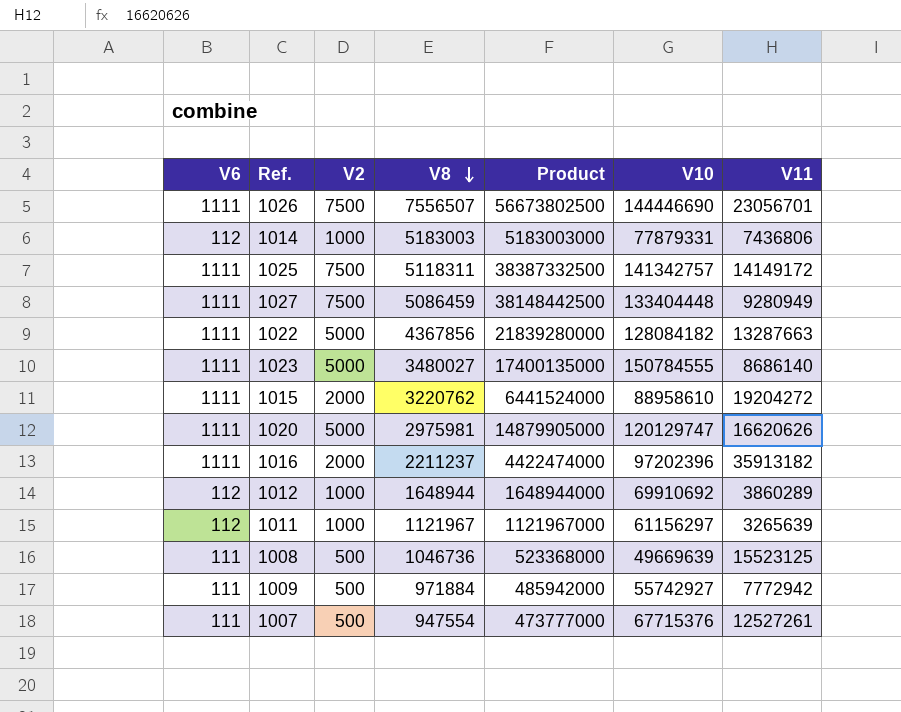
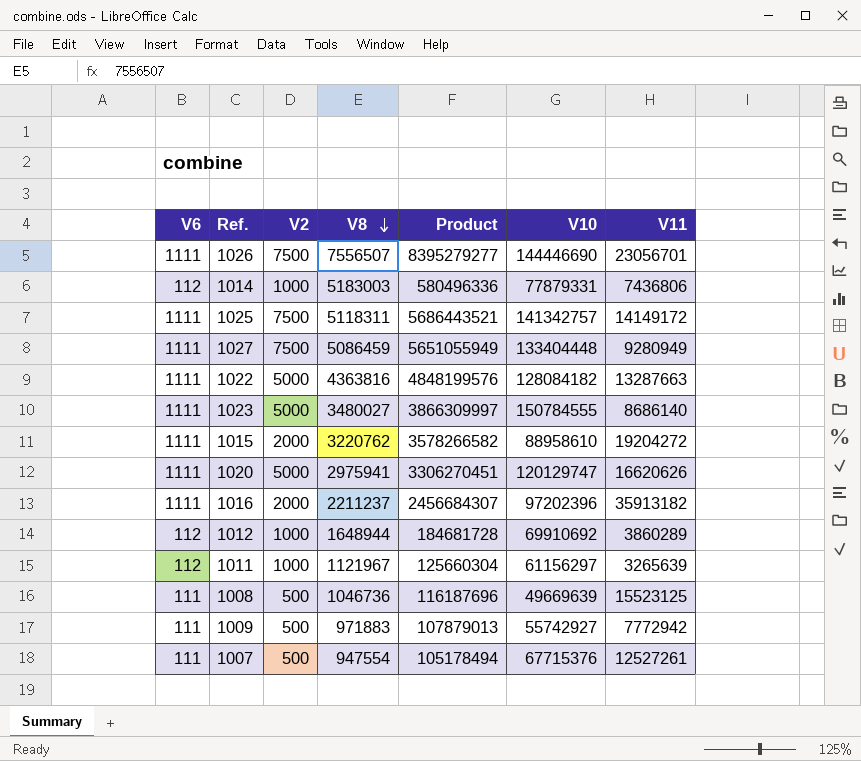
column Product | formula: [V2] * [V8] -> [V6] * [V8]
1022 | V8: 4367856 -> 4363816
1020 | V8: 2975981 -> 2975941
1009 | V8: 971884 -> 971883

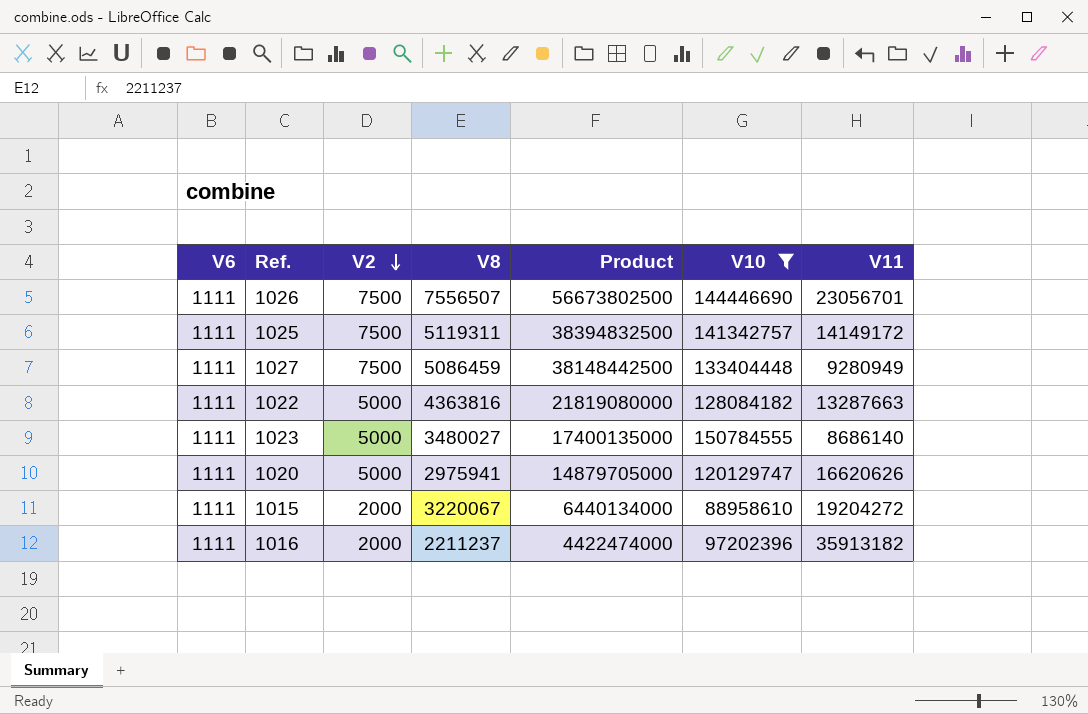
filter: none -> V10 >= 88958610
row order: V8 descending -> V2 descending
column Product | formula: [V6] * [V8] -> [V2] * [V8]
1025 | V8: 5118311 -> 5119311
1015 | V8: 3220762 -> 3220067

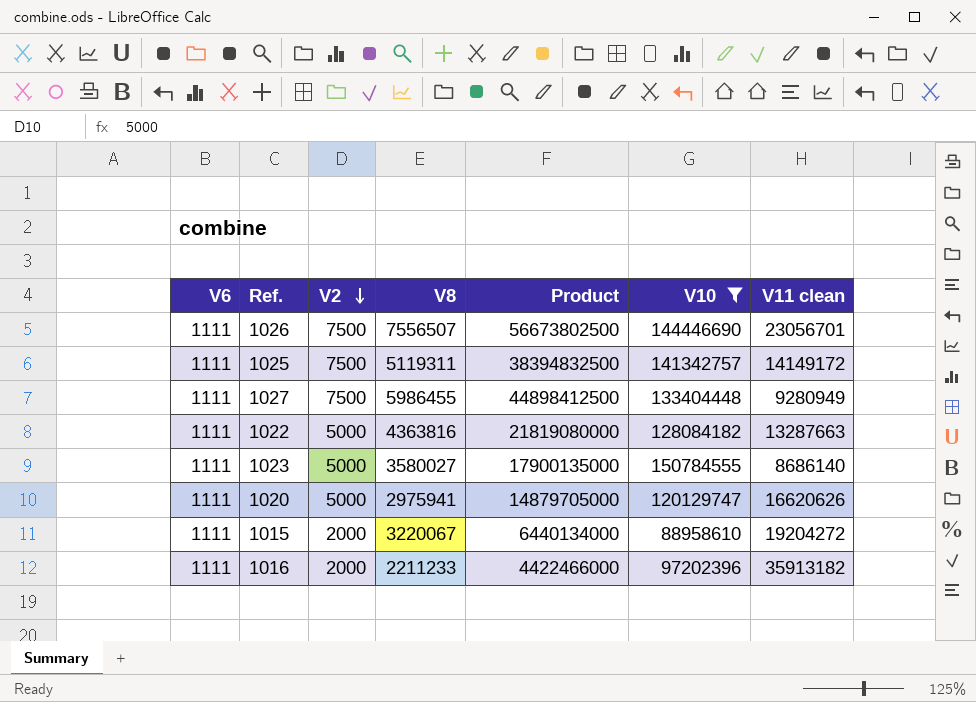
column name: V11 -> V11 clean
1027 | V8: 5086459 -> 5986455
1027 | Product: 38148442500 -> 44898412500
1023 | V8: 3480027 -> 3580027
1023 | Product: 17400135000 -> 17900135000
1016 | V8: 2211237 -> 2211233
1016 | Product: 4422474000 -> 4422466000

